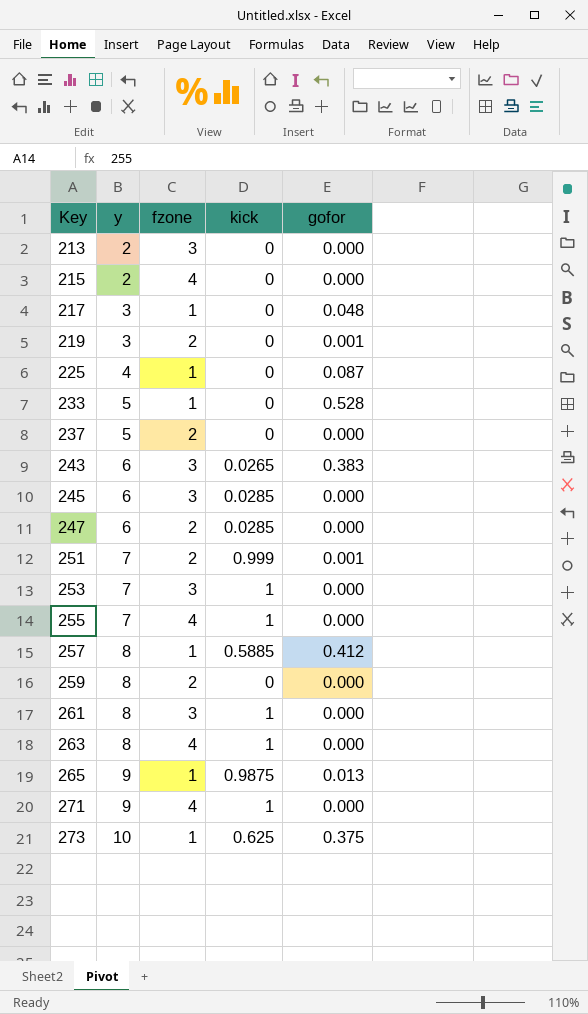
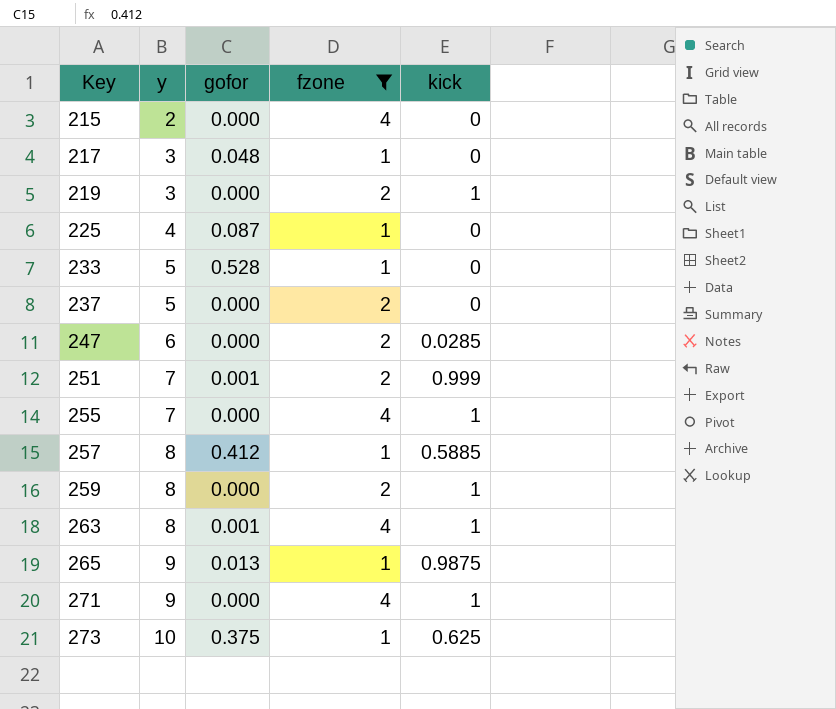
filter: none -> fzone != 3
column gofor | position: 5 -> 3
219 | gofor: 0.001 -> 0.000
219 | kick: 0 -> 1
259 | kick: 0 -> 1
263 | gofor: 0.000 -> 0.001

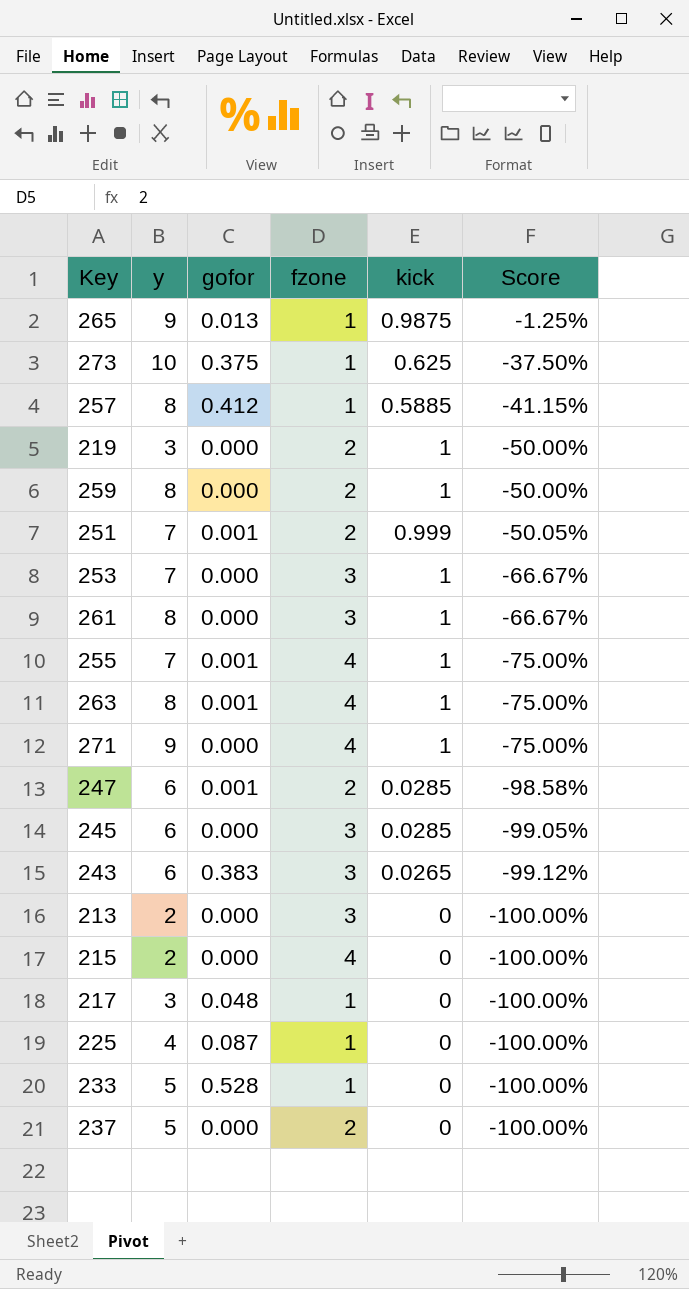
filter: fzone != 3 -> none
row order: Key ascending -> Score descending
column Score | formula: none -> ([kick] - [fzone]) / [fzone]
255 | gofor: 0.000 -> 0.001
247 | gofor: 0.000 -> 0.001

